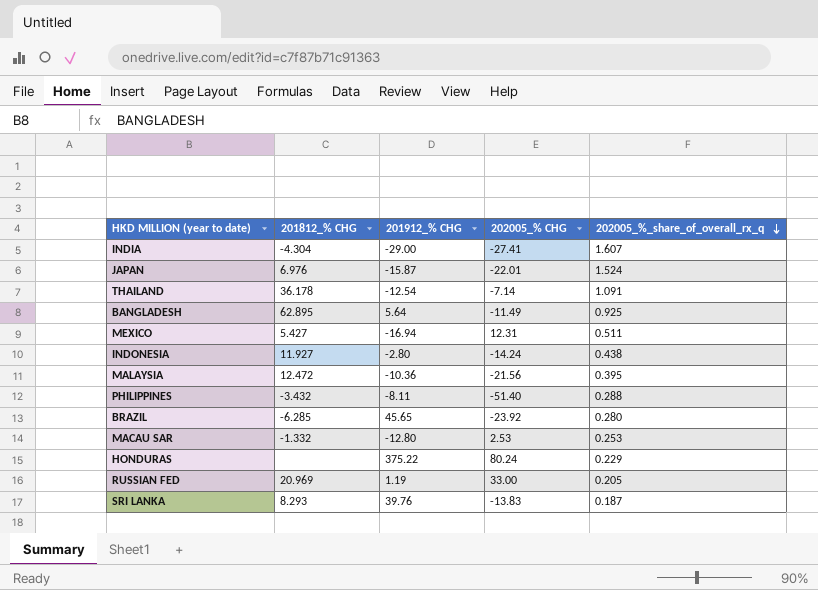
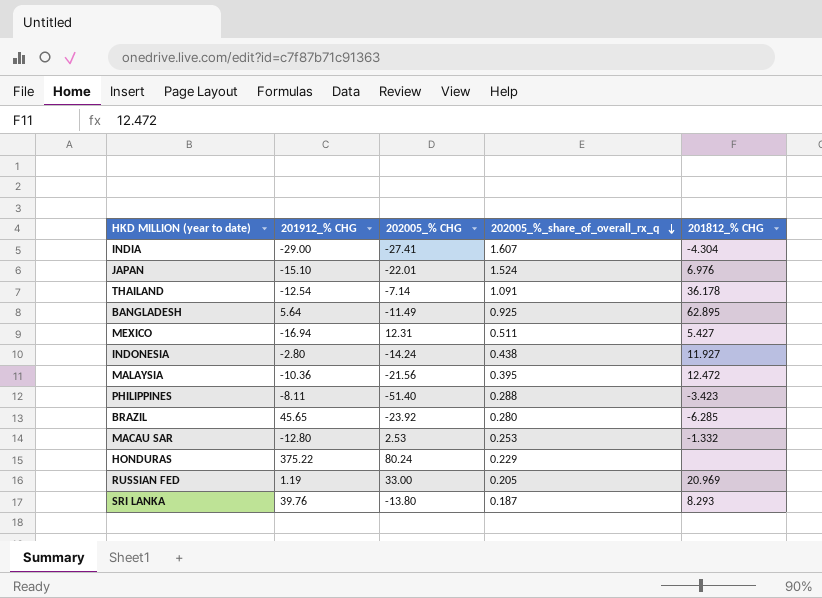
column 201812_% CHG | position: 2 -> 5
JAPAN | 201912_% CHG: -15.87 -> -15.10
PHILIPPINES | 201812_% CHG: -3.432 -> -3.423
SRI LANKA | 202005_% CHG: -13.83 -> -13.80

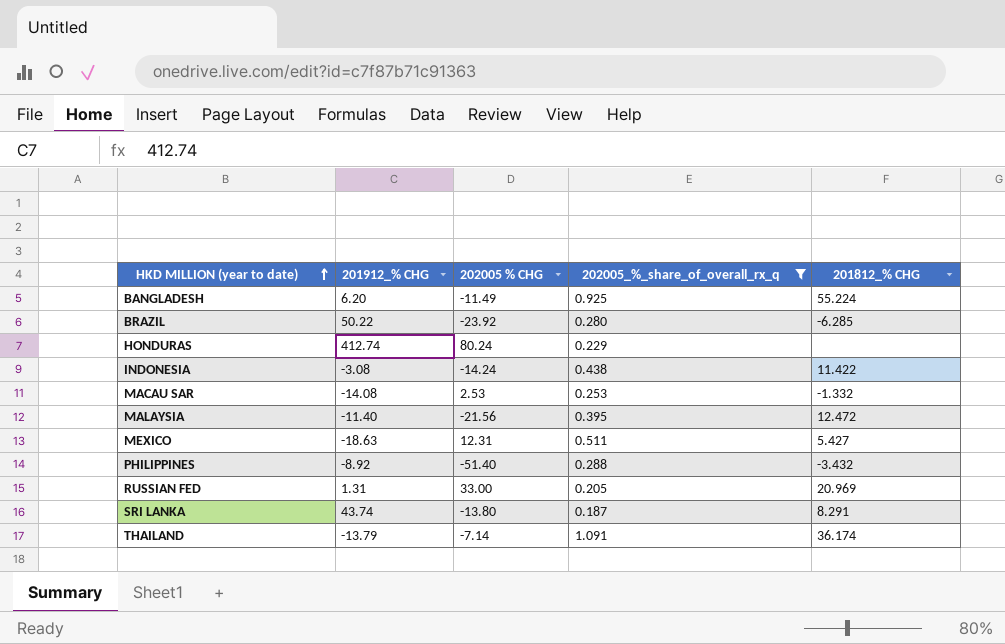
filter: none -> 202005_%_share_of_overall_rx_q <= 1.091
row order: 202005_%_share_of_overall_rx_q descending -> HKD MILLION (year to date) ascending
column name: 202005_% CHG -> 202005 % CHG
BANGLADESH | 201912_% CHG: 5.64 -> 6.20
BANGLADESH | 201812_% CHG: 62.895 -> 55.224
BRAZIL | 201912_% CHG: 45.65 -> 50.22
HONDURAS | 201912_% CHG: 375.22 -> 412.74
INDONESIA | 201912_% CHG: -2.80 -> -3.08
INDONESIA | 201812_% CHG: 11.927 -> 11.422
MACAU SAR | 201912_% CHG: -12.80 -> -14.08
MALAYSIA | 201912_% CHG: -10.36 -> -11.40
MEXICO | 201912_% CHG: -16.94 -> -18.63
PHILIPPINES | 201912_% CHG: -8.11 -> -8.92
PHILIPPINES | 201812_% CHG: -3.423 -> -3.432
RUSSIAN FED | 201912_% CHG: 1.19 -> 1.31
SRI LANKA | 201912_% CHG: 39.76 -> 43.74
SRI LANKA | 201812_% CHG: 8.293 -> 8.291
THAILAND | 201912_% CHG: -12.54 -> -13.79
THAILAND | 201812_% CHG: 36.178 -> 36.174

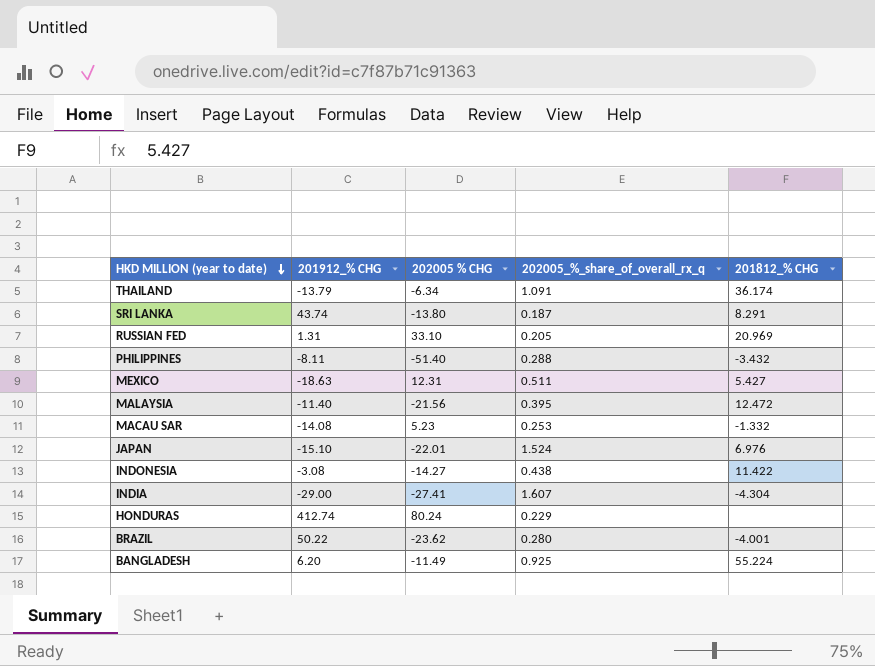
filter: 202005_%_share_of_overall_rx_q <= 1.091 -> none
row order: HKD MILLION (year to date) ascending -> HKD MILLION (year to date) descending
THAILAND | 202005 % CHG: -7.14 -> -6.34
RUSSIAN FED | 202005 % CHG: 33.00 -> 33.10
PHILIPPINES | 201912_% CHG: -8.92 -> -8.11
MACAU SAR | 202005 % CHG: 2.53 -> 5.23
INDONESIA | 202005 % CHG: -14.24 -> -14.27
BRAZIL | 202005 % CHG: -23.92 -> -23.62
BRAZIL | 201812_% CHG: -6.285 -> -4.001

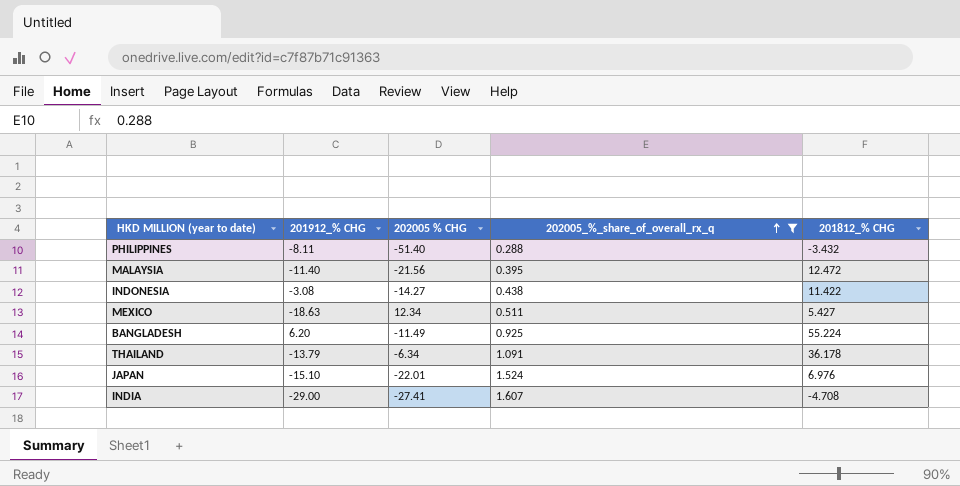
filter: none -> 202005_%_share_of_overall_rx_q >= 0.288
row order: HKD MILLION (year to date) descending -> 202005_%_share_of_overall_rx_q ascending
MEXICO | 202005 % CHG: 12.31 -> 12.34
THAILAND | 201812_% CHG: 36.174 -> 36.178
INDIA | 201812_% CHG: -4.304 -> -4.708

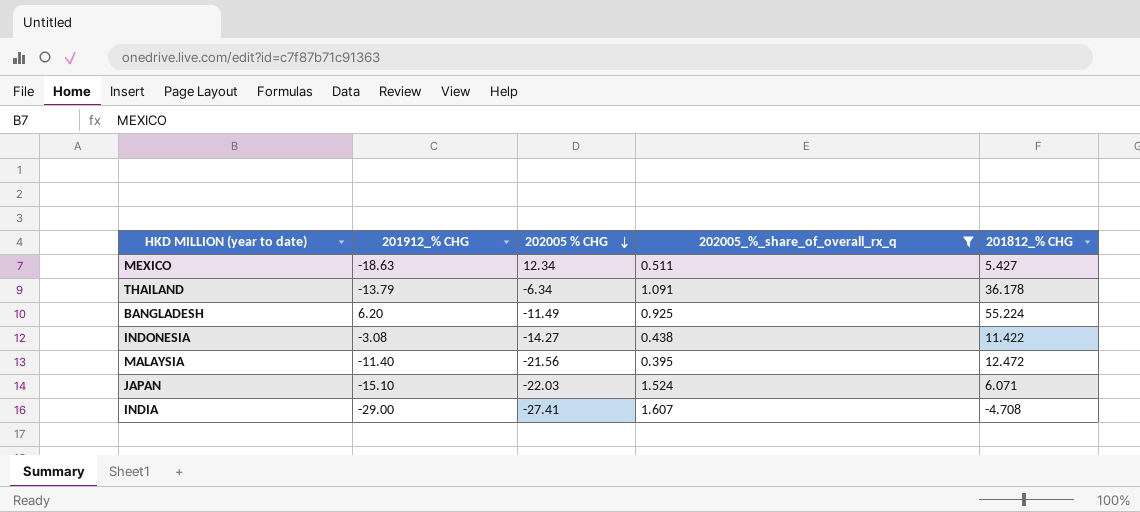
row order: 202005_%_share_of_overall_rx_q ascending -> 202005 % CHG descending
row PHILIPPINES: -8.11 | -51.40 | 0.288 | -3.432 -> none
JAPAN | 202005 % CHG: -22.01 -> -22.03
JAPAN | 201812_% CHG: 6.976 -> 6.071

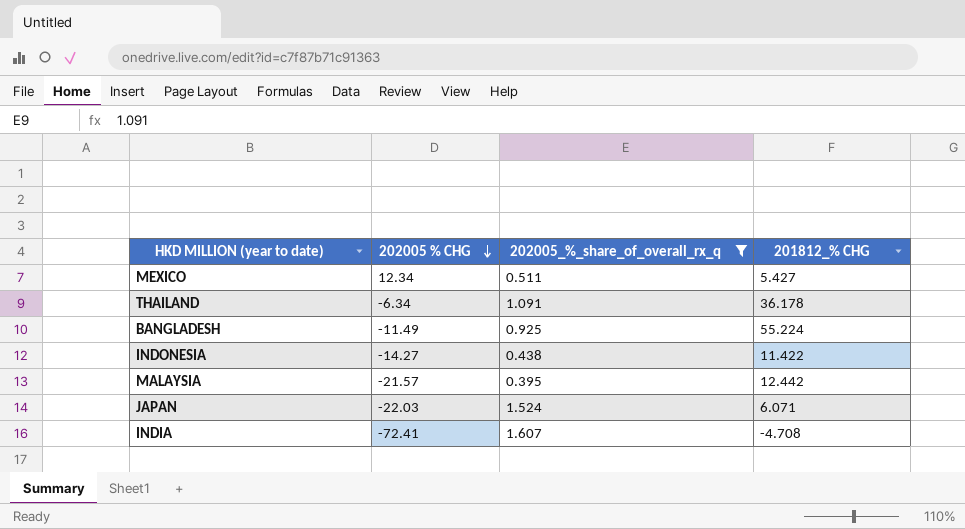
column 201912_% CHG | position: 2 -> none
MALAYSIA | 202005 % CHG: -21.56 -> -21.57
MALAYSIA | 201812_% CHG: 12.472 -> 12.442
INDIA | 202005 % CHG: -27.41 -> -72.41

